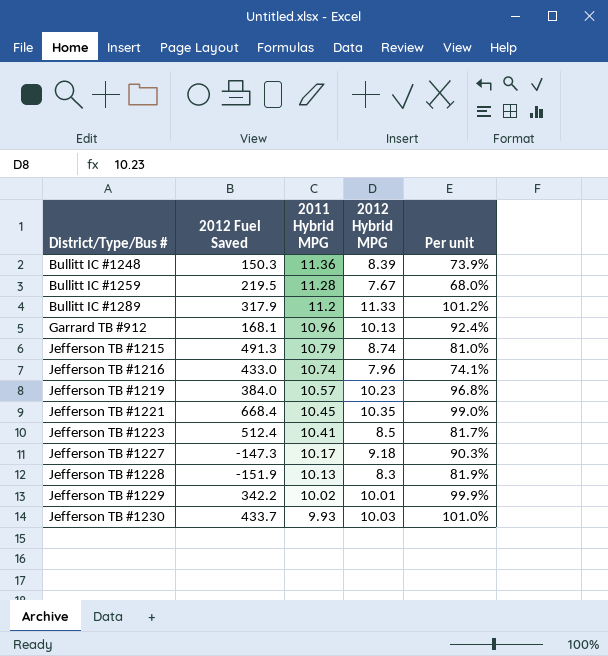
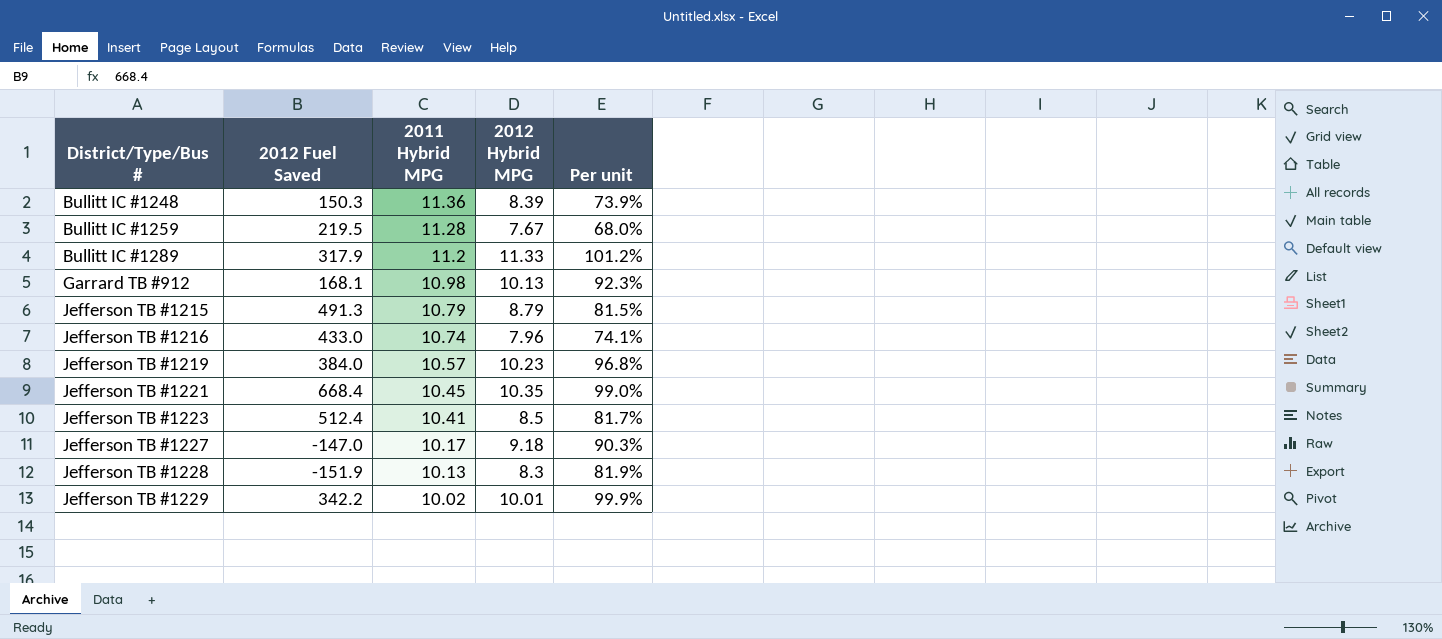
row Jefferson TB #1230: 433.7 | 9.93 | 10.03 | 101.0% -> none
Garrard TB #912 | 2011 Hybrid MPG: 10.96 -> 10.98
Garrard TB #912 | Per unit: 92.4% -> 92.3%
Jefferson TB #1215 | 2012 Hybrid MPG: 8.74 -> 8.79
Jefferson TB #1215 | Per unit: 81.0% -> 81.5%
Jefferson TB #1227 | 2012 Fuel Saved: -147.3 -> -147.0

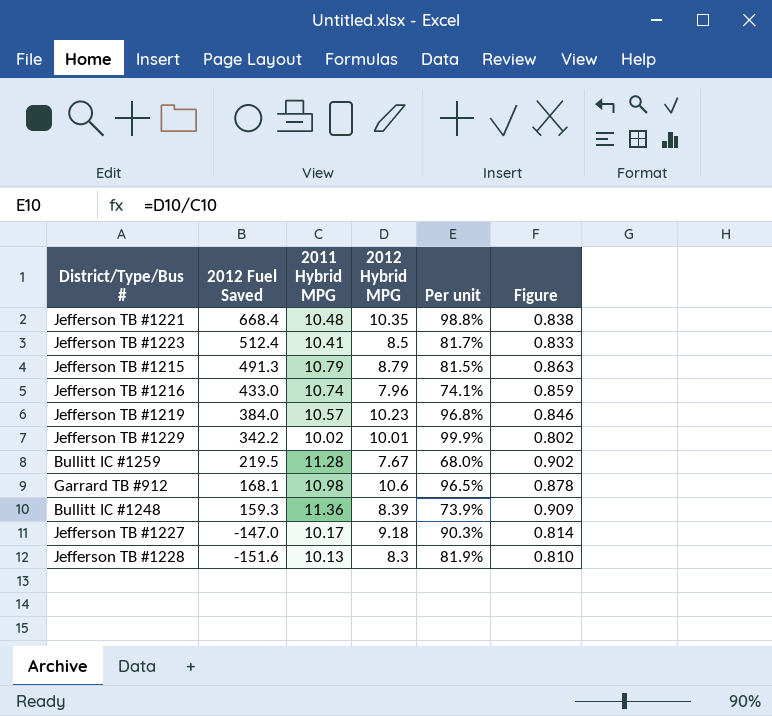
row order: District/Type/Bus # ascending -> 2012 Fuel Saved descending
column Figure | formula: none -> [2011 Hybrid MPG] * 0.08
row Bullitt IC #1289: 317.9 | 11.2 | 11.33 | 101.2% -> none
Jefferson TB #1221 | 2011 Hybrid MPG: 10.45 -> 10.48
Jefferson TB #1221 | Per unit: 99.0% -> 98.8%
Garrard TB #912 | 2012 Hybrid MPG: 10.13 -> 10.6
Garrard TB #912 | Per unit: 92.3% -> 96.5%
Bullitt IC #1248 | 2012 Fuel Saved: 150.3 -> 159.3
Jefferson TB #1228 | 2012 Fuel Saved: -151.9 -> -151.6

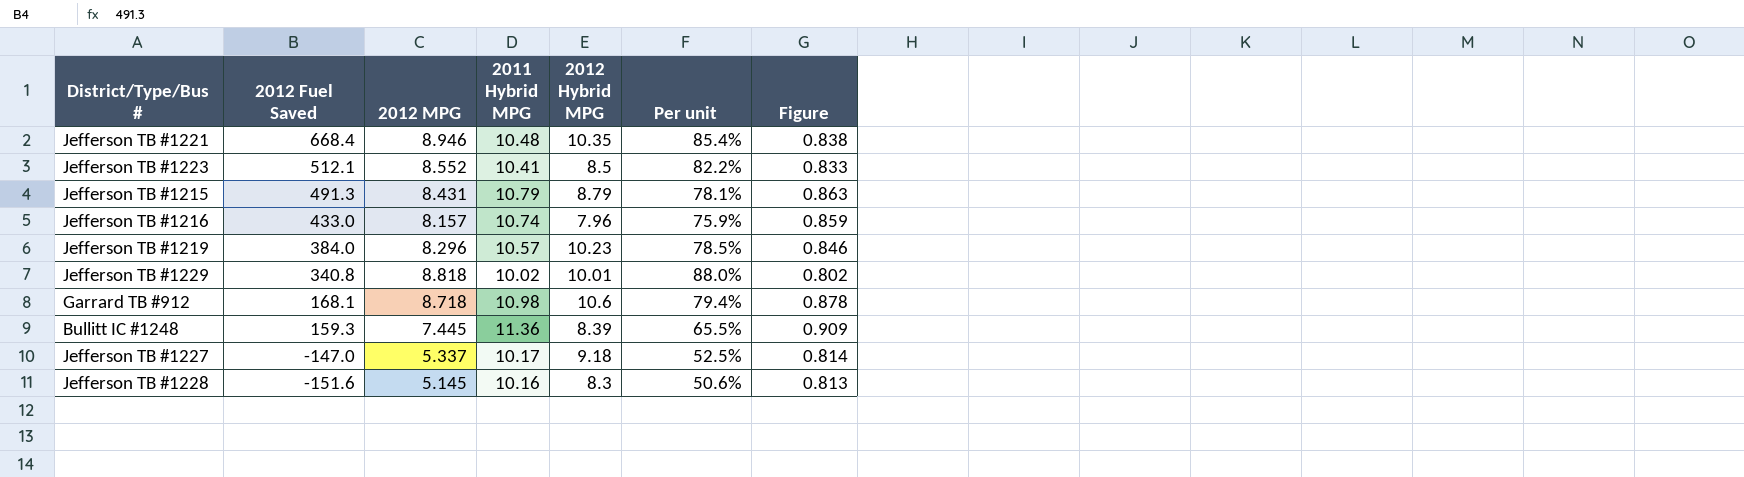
column 2012 MPG | position: none -> 3
column Per unit | formula: [2012 Hybrid MPG] / [2011 Hybrid MPG] -> [2012 MPG] / [2011 Hybrid MPG]
row Bullitt IC #1259: 219.5 | 11.28 | 7.67 | 68.0% | 0.902 -> none
Jefferson TB #1223 | 2012 Fuel Saved: 512.4 -> 512.1
Jefferson TB #1229 | 2012 Fuel Saved: 342.2 -> 340.8
Jefferson TB #1228 | 2011 Hybrid MPG: 10.13 -> 10.16
Jefferson TB #1228 | Figure: 0.810 -> 0.813

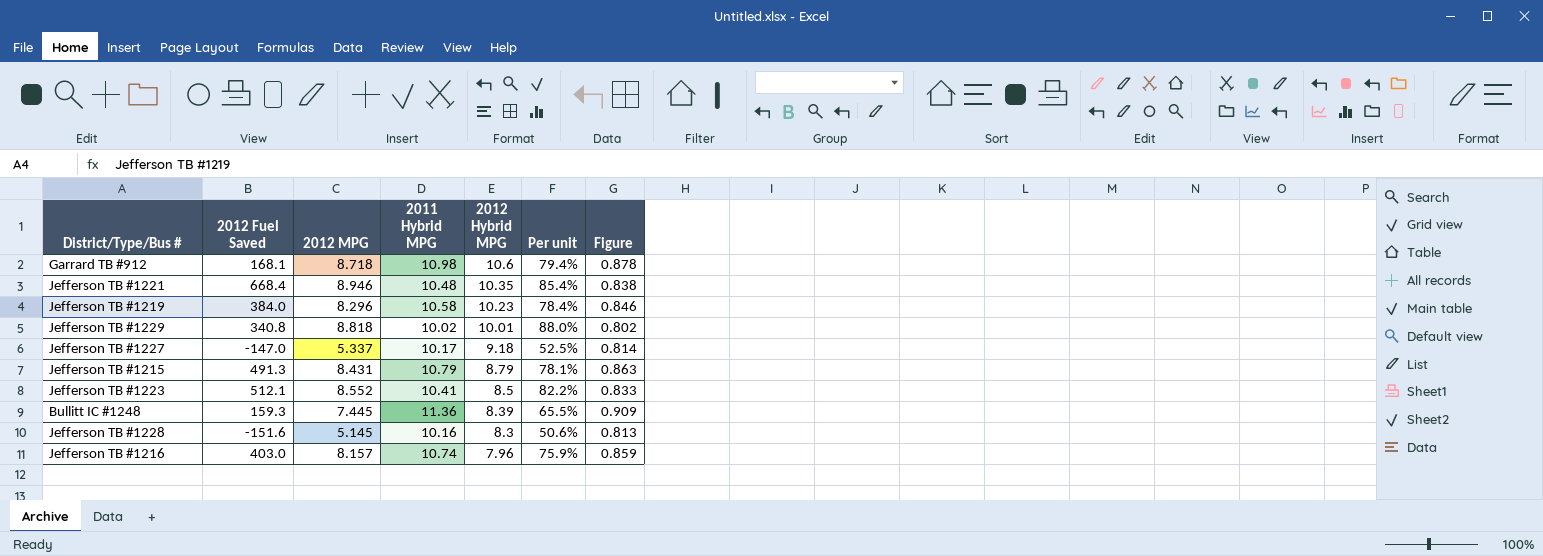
row order: 2012 Fuel Saved descending -> 2012 Hybrid MPG descending
Jefferson TB #1219 | 2011 Hybrid MPG: 10.57 -> 10.58
Jefferson TB #1219 | Per unit: 78.5% -> 78.4%
Jefferson TB #1216 | 2012 Fuel Saved: 433.0 -> 403.0

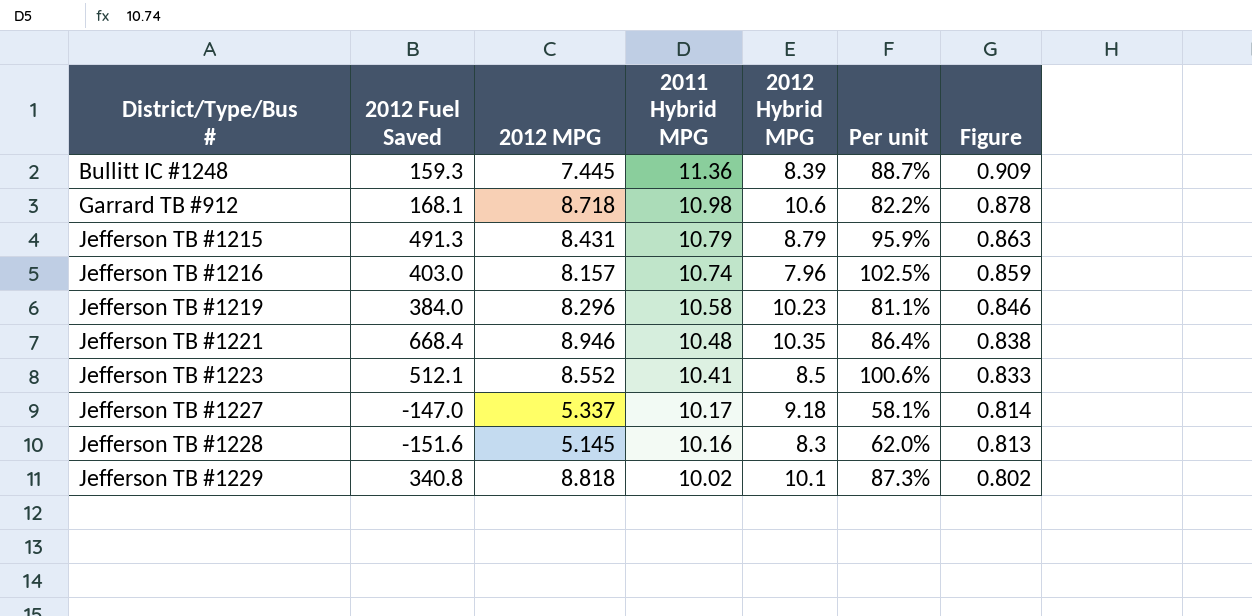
row order: 2012 Hybrid MPG descending -> District/Type/Bus # ascending
column Per unit | formula: [2012 MPG] / [2011 Hybrid MPG] -> [2012 MPG] / [2012 Hybrid MPG]
Jefferson TB #1229 | 2012 Hybrid MPG: 10.01 -> 10.1

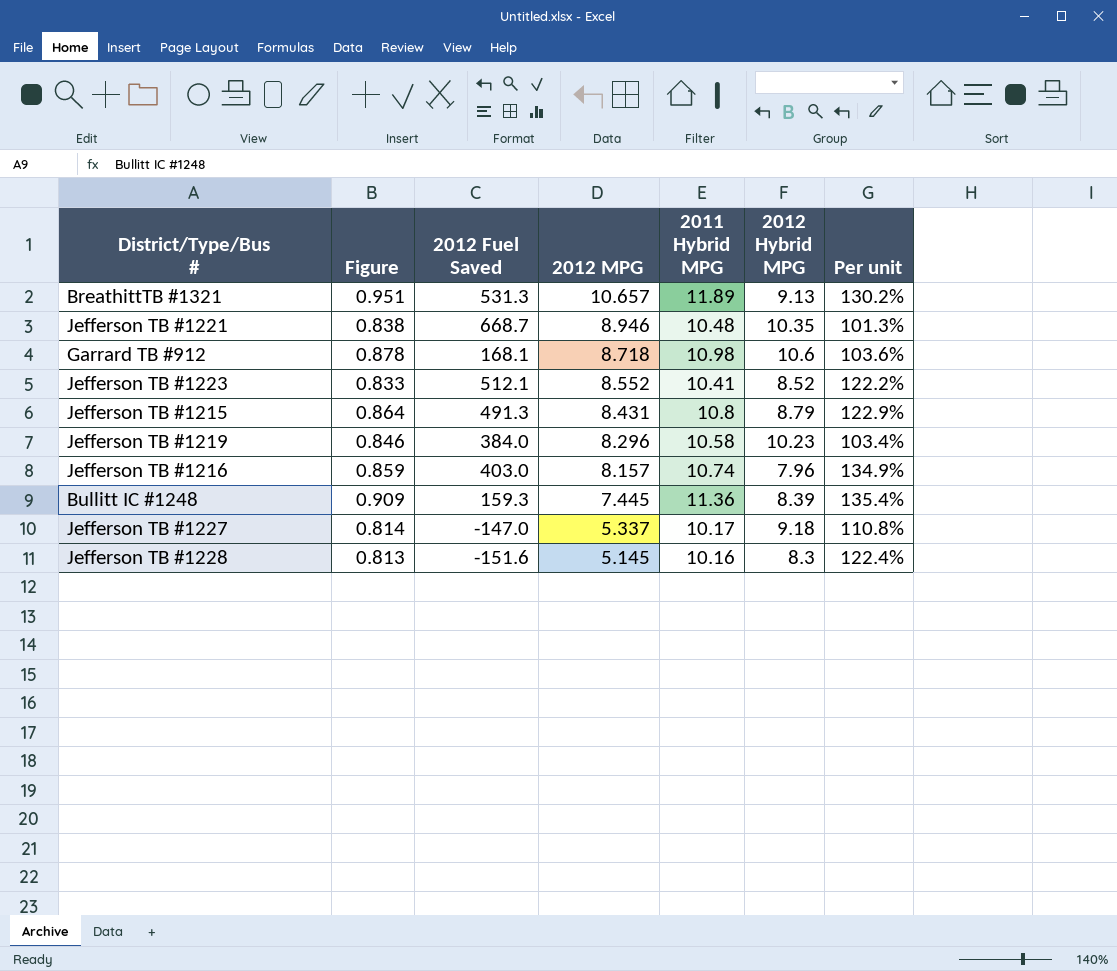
row order: District/Type/Bus # ascending -> 2012 MPG descending
column Figure | position: 7 -> 2
column Per unit | formula: [2012 MPG] / [2012 Hybrid MPG] -> [2011 Hybrid MPG] / [2012 Hybrid MPG]
row Jefferson TB #1229: 340.8 | 8.818 | 10.02 | 10.1 | 87.3% | 0.802 -> none
row BreathittTB #1321: none -> 0.951 | 531.3 | 10.657 | 11.89 | 9.13 | 130.2%
Jefferson TB #1221 | 2012 Fuel Saved: 668.4 -> 668.7
Jefferson TB #1223 | 2012 Hybrid MPG: 8.5 -> 8.52
Jefferson TB #1215 | Figure: 0.863 -> 0.864
Jefferson TB #1215 | 2011 Hybrid MPG: 10.79 -> 10.8

